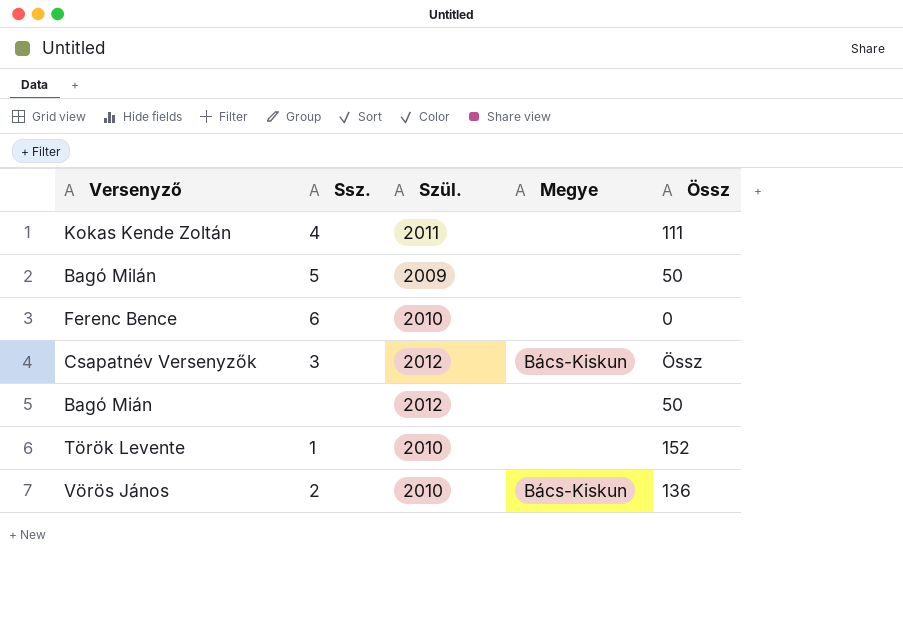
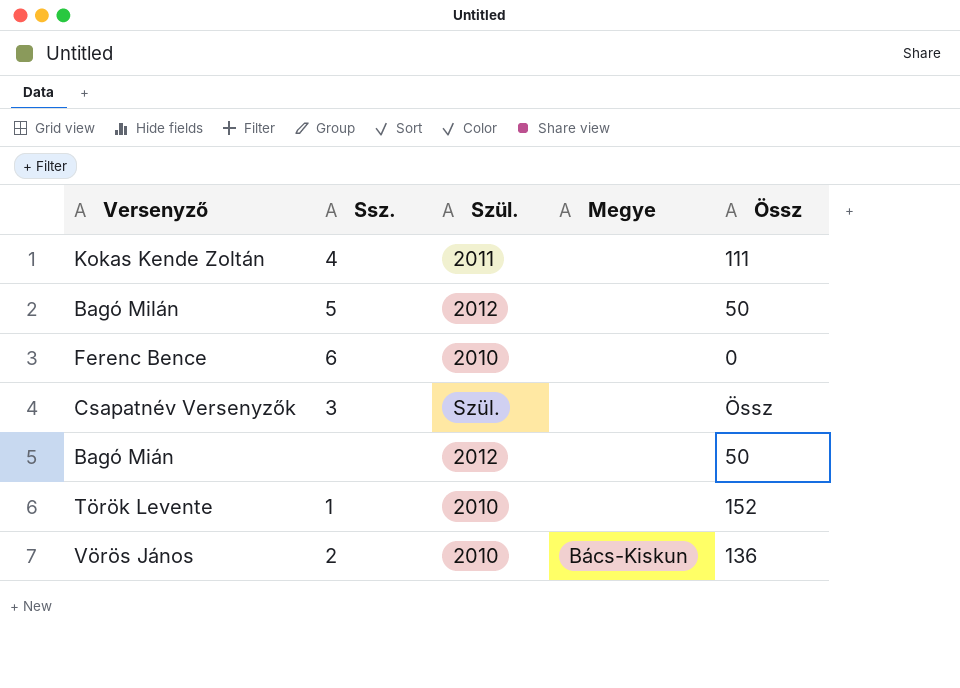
Bagó Milán | Szül.: 2009 -> 2012
Csapatnév Versenyzők | Szül.: 2012 -> Szül.
Csapatnév Versenyzők | Megye: Bács-Kiskun -> none

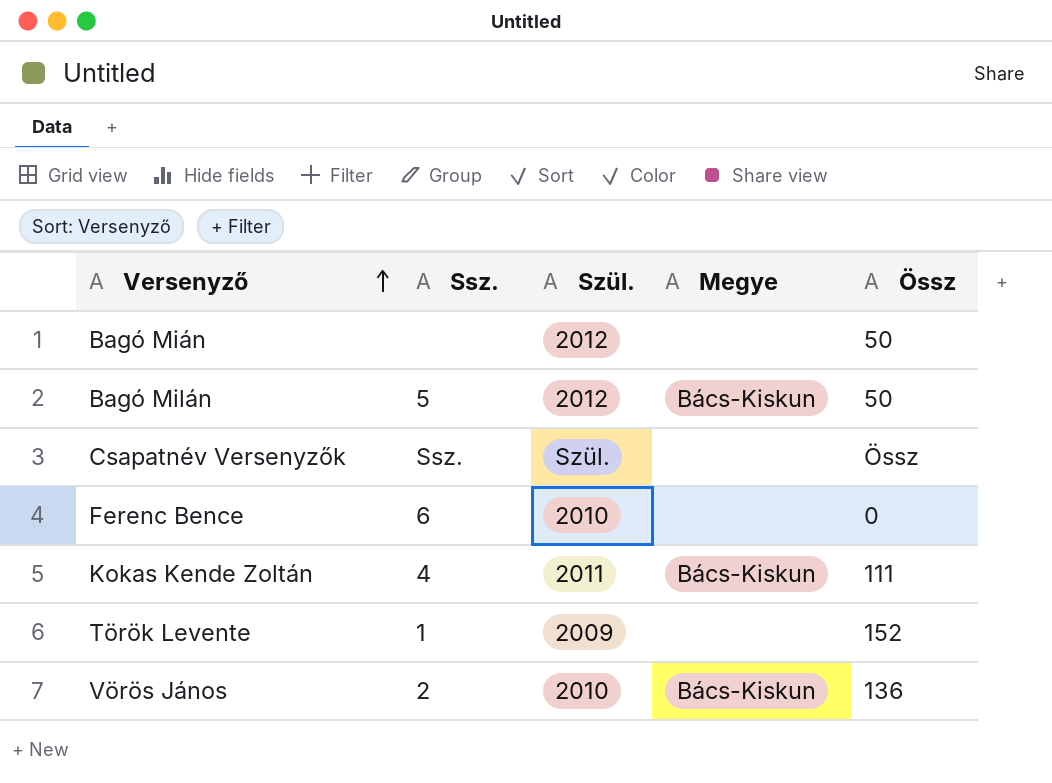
row order: none -> Versenyző ascending
Bagó Milán | Megye: none -> Bács-Kiskun
Csapatnév Versenyzők | Ssz.: 3 -> Ssz.
Kokas Kende Zoltán | Megye: none -> Bács-Kiskun
Török Levente | Szül.: 2010 -> 2009

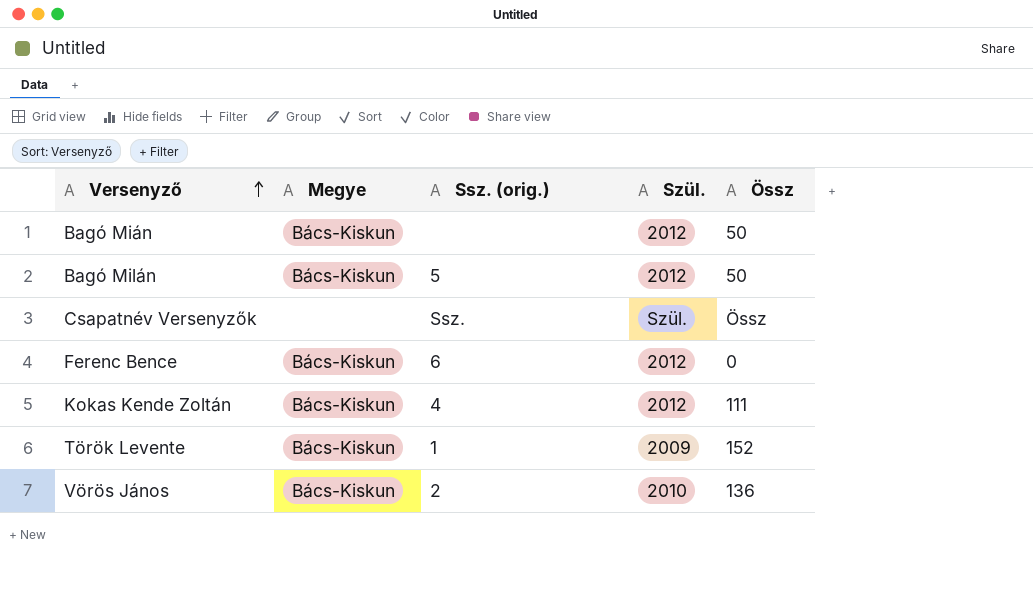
column Megye | position: 4 -> 2
column name: Ssz. -> Ssz. (orig.)
Bagó Mián | Megye: none -> Bács-Kiskun
Ferenc Bence | Megye: none -> Bács-Kiskun
Ferenc Bence | Szül.: 2010 -> 2012
Kokas Kende Zoltán | Szül.: 2011 -> 2012
Török Levente | Megye: none -> Bács-Kiskun

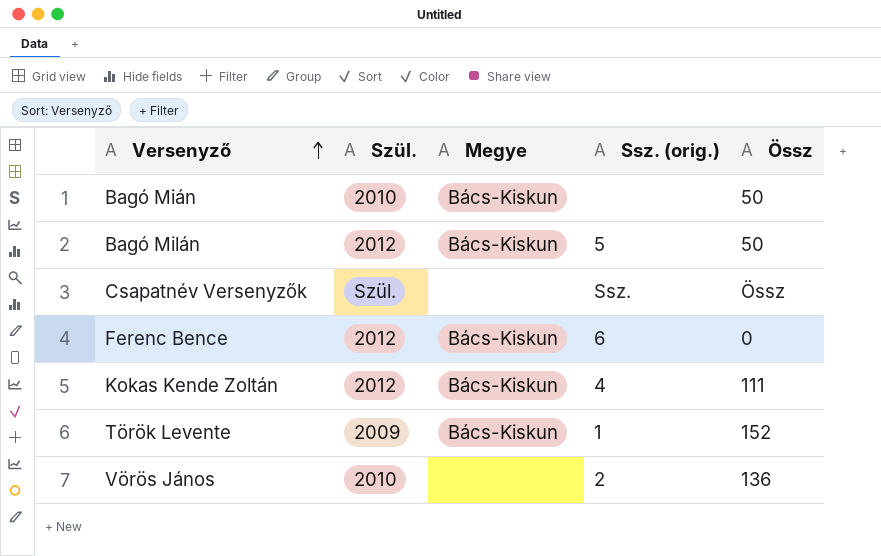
column Szül. | position: 4 -> 2
Bagó Mián | Szül.: 2012 -> 2010
Vörös János | Megye: Bács-Kiskun -> none

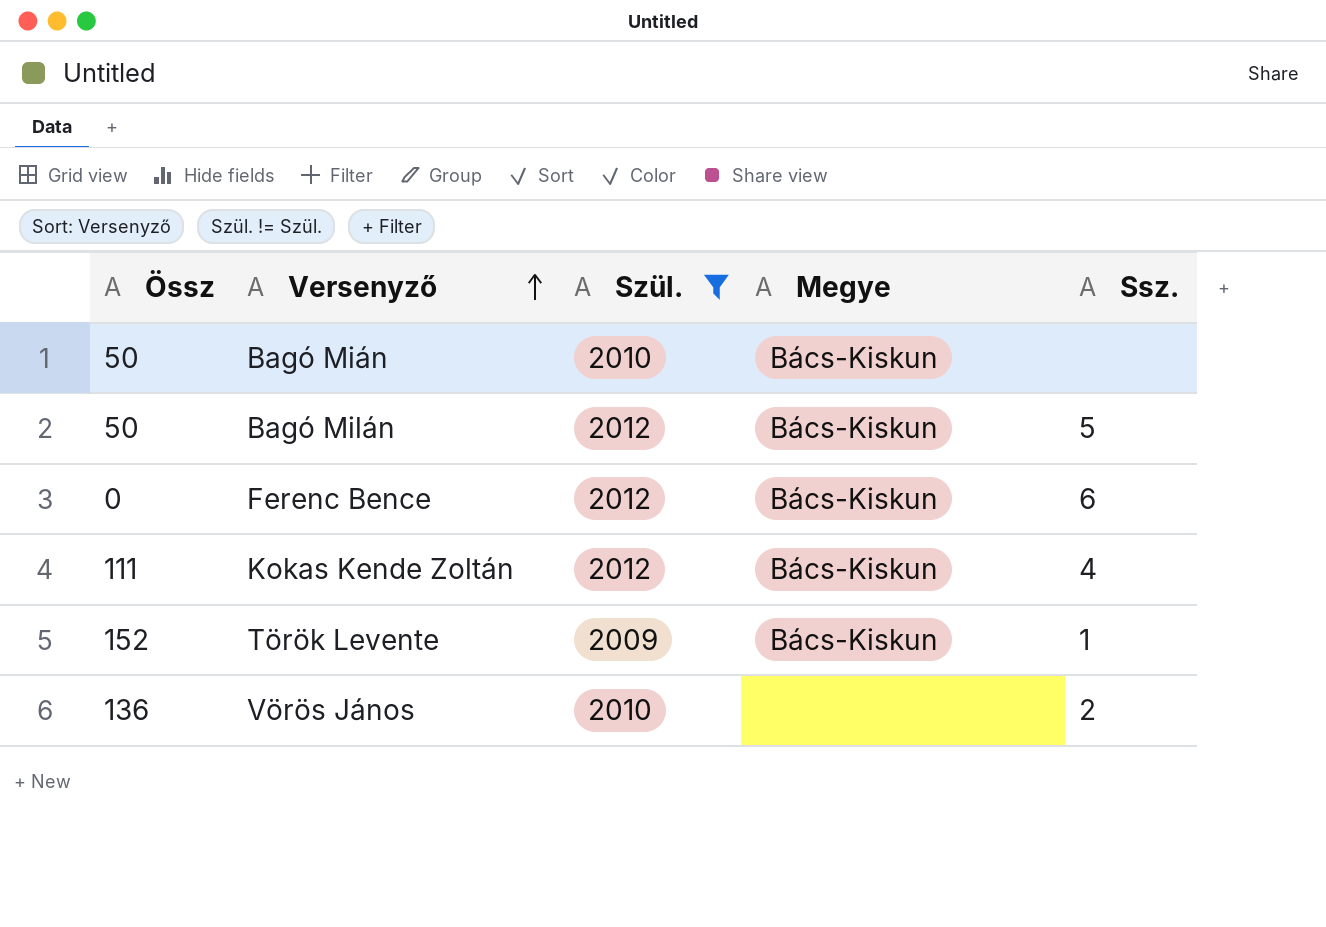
filter: none -> Szül. != Szül.
column Össz | position: 5 -> 1
column name: Ssz. (orig.) -> Ssz.

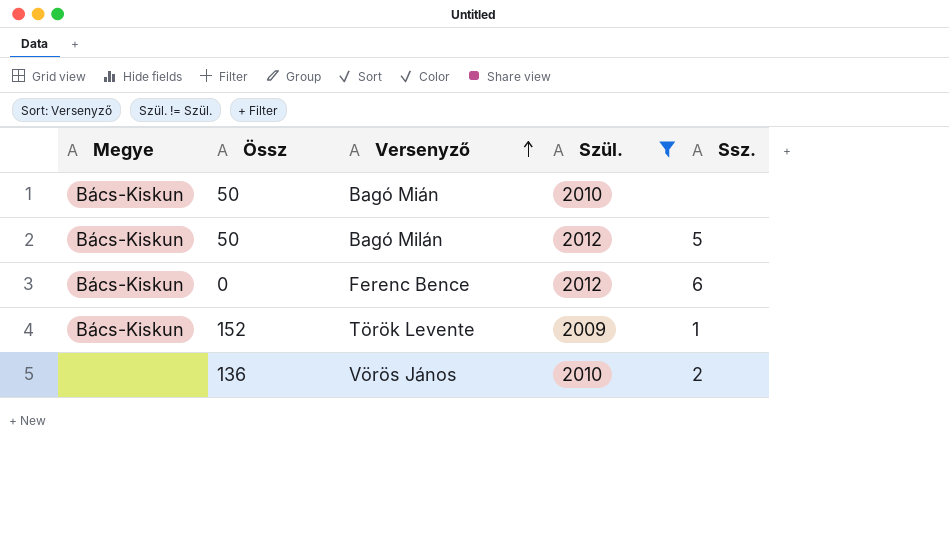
column Megye | position: 4 -> 1
row Kokas Kende Zoltán: 111 | 2012 | Bács-Kiskun | 4 -> none

